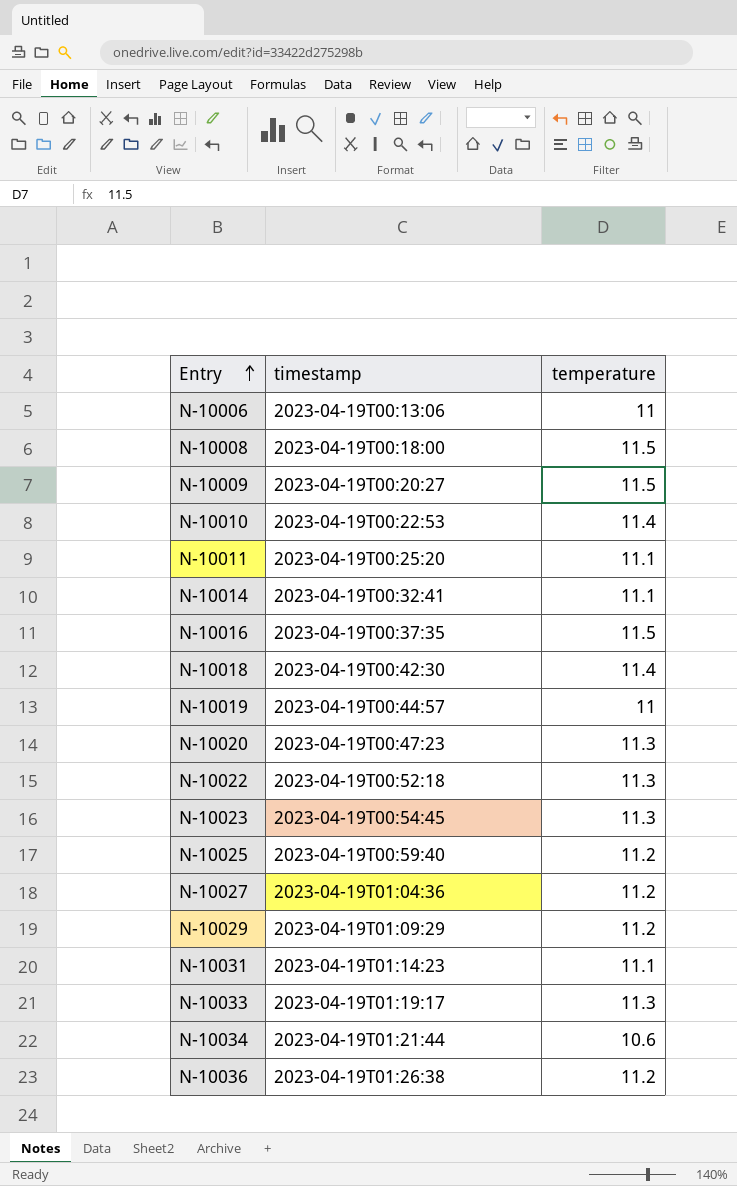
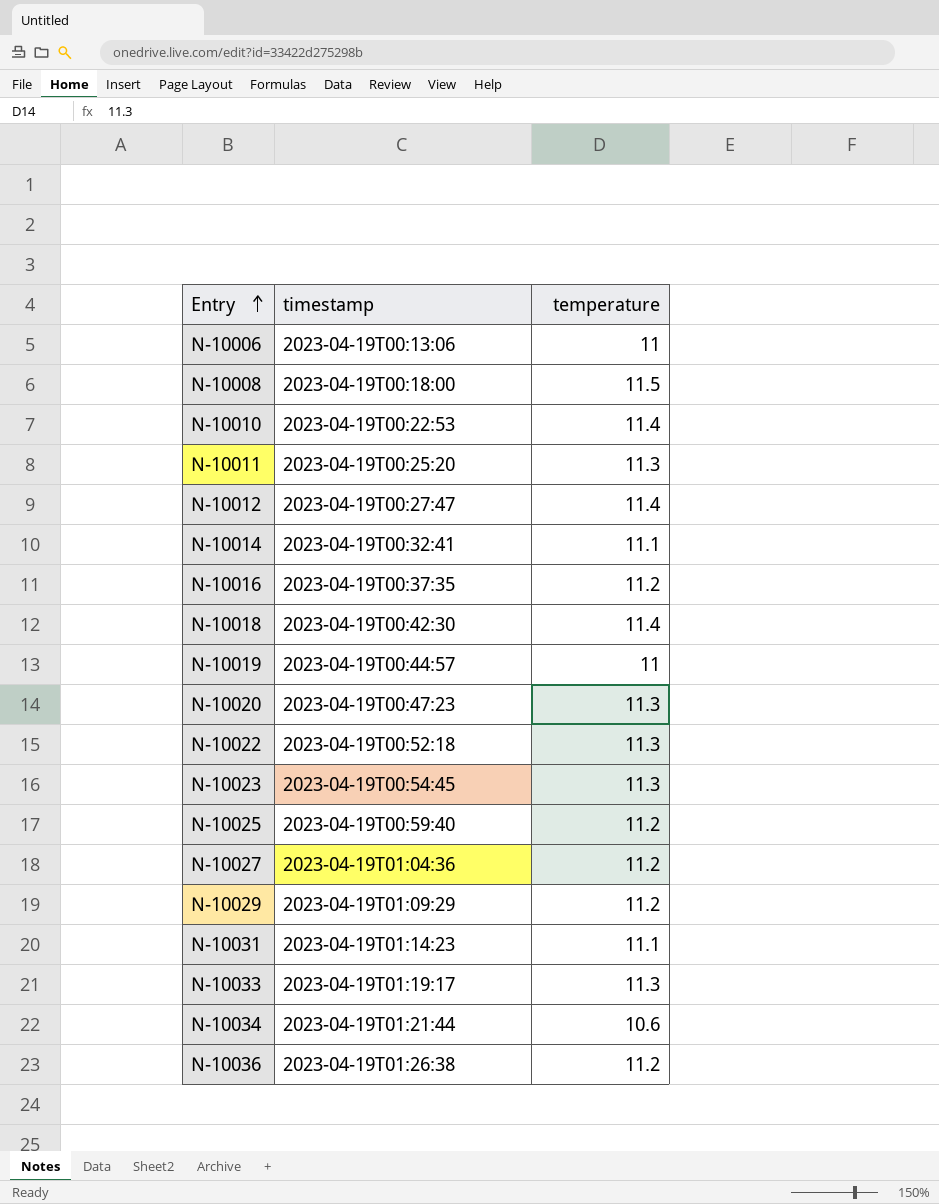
row N-10009: 2023-04-19T00:20:27 | 11.5 -> none
N-10011 | temperature: 11.1 -> 11.3
row N-10012: none -> 2023-04-19T00:27:47 | 11.4
N-10016 | temperature: 11.5 -> 11.2

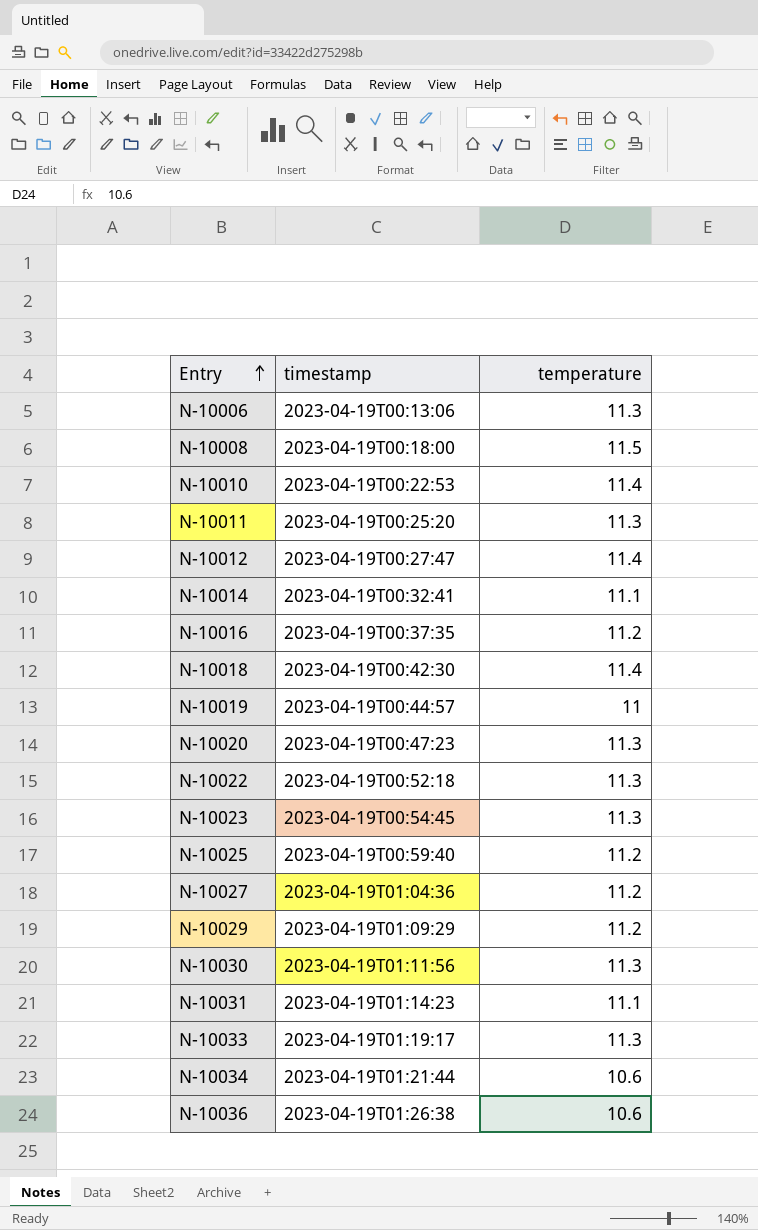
N-10006 | temperature: 11 -> 11.3
row N-10030: none -> 2023-04-19T01:11:56 | 11.3
N-10036 | temperature: 11.2 -> 10.6

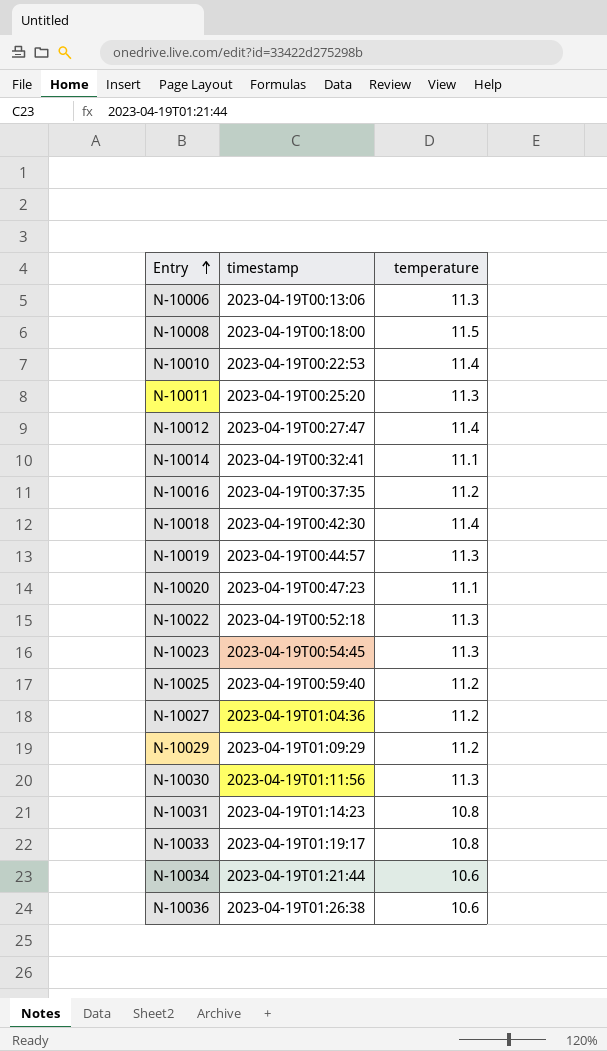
N-10019 | temperature: 11 -> 11.3
N-10020 | temperature: 11.3 -> 11.1
N-10031 | temperature: 11.1 -> 10.8
N-10033 | temperature: 11.3 -> 10.8

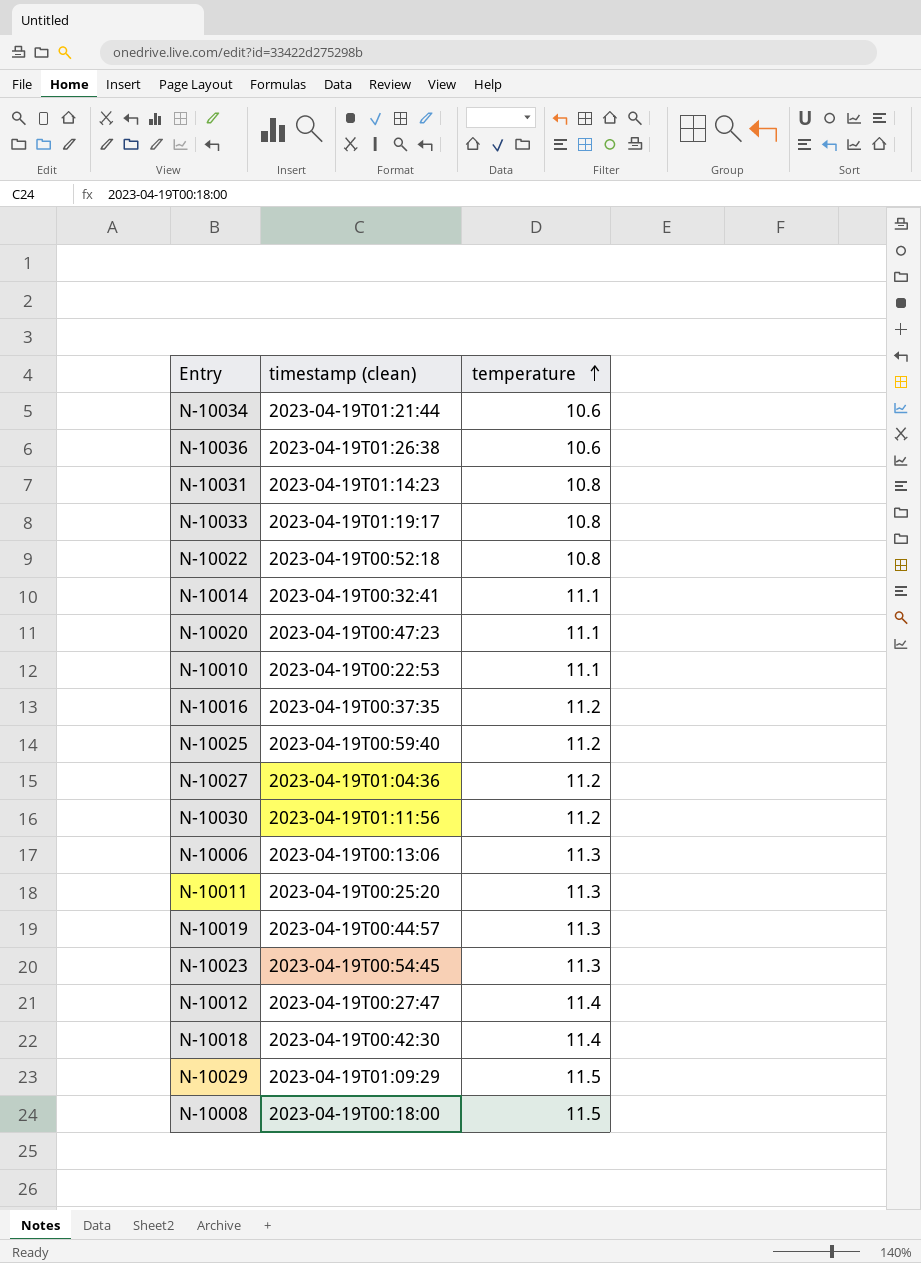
row order: Entry ascending -> temperature ascending
column name: timestamp -> timestamp (clean)
N-10022 | temperature: 11.3 -> 10.8
N-10010 | temperature: 11.4 -> 11.1
N-10030 | temperature: 11.3 -> 11.2
N-10029 | temperature: 11.2 -> 11.5

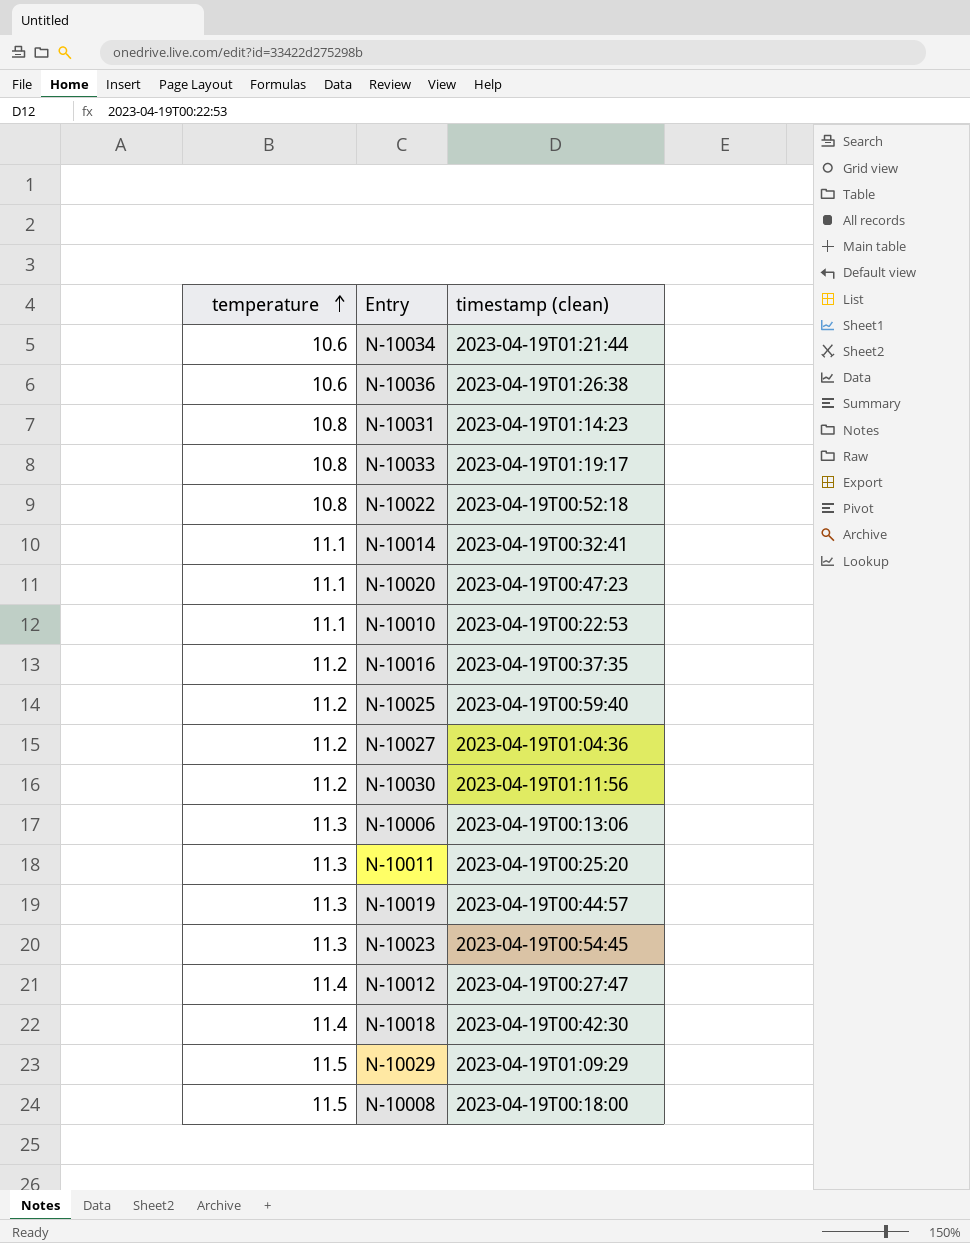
column temperature | position: 3 -> 1

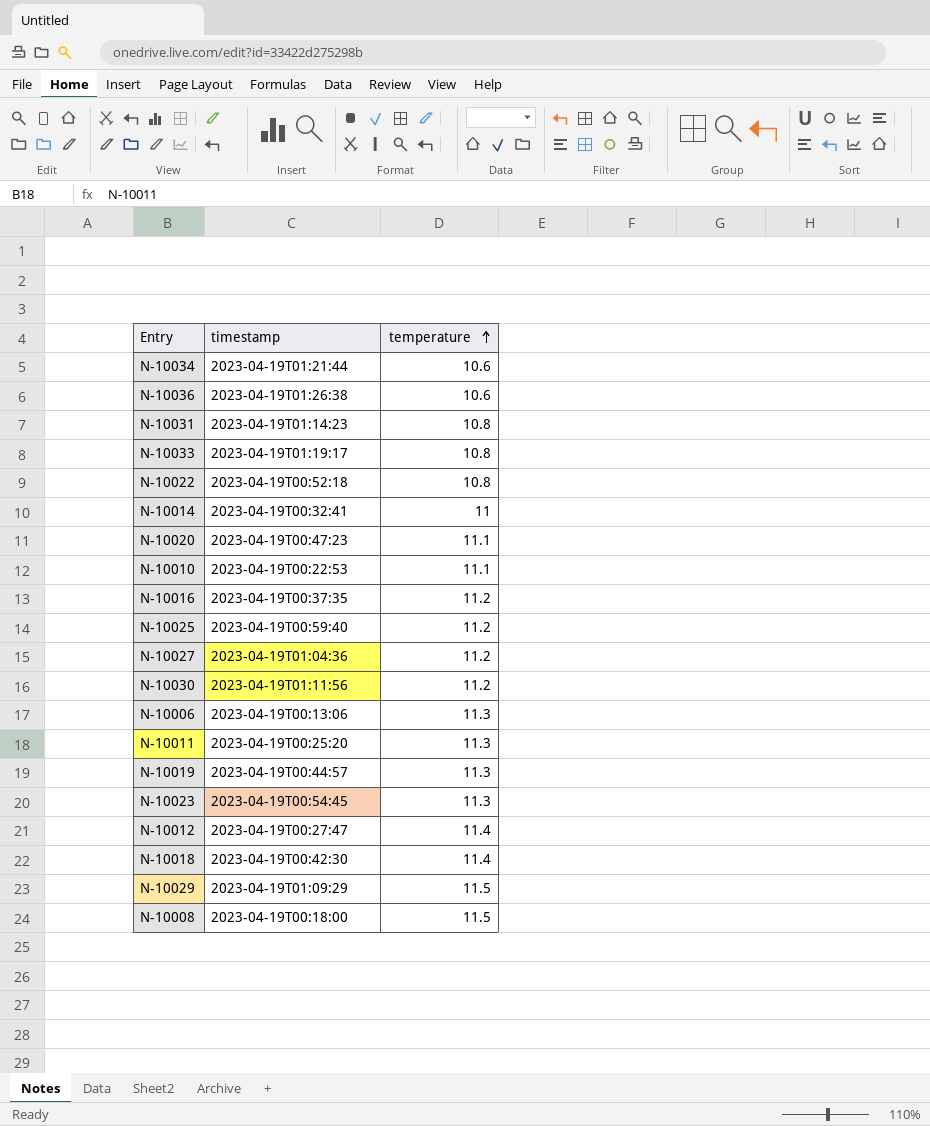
column name: timestamp (clean) -> timestamp
column temperature | position: 1 -> 3
N-10014 | temperature: 11.1 -> 11

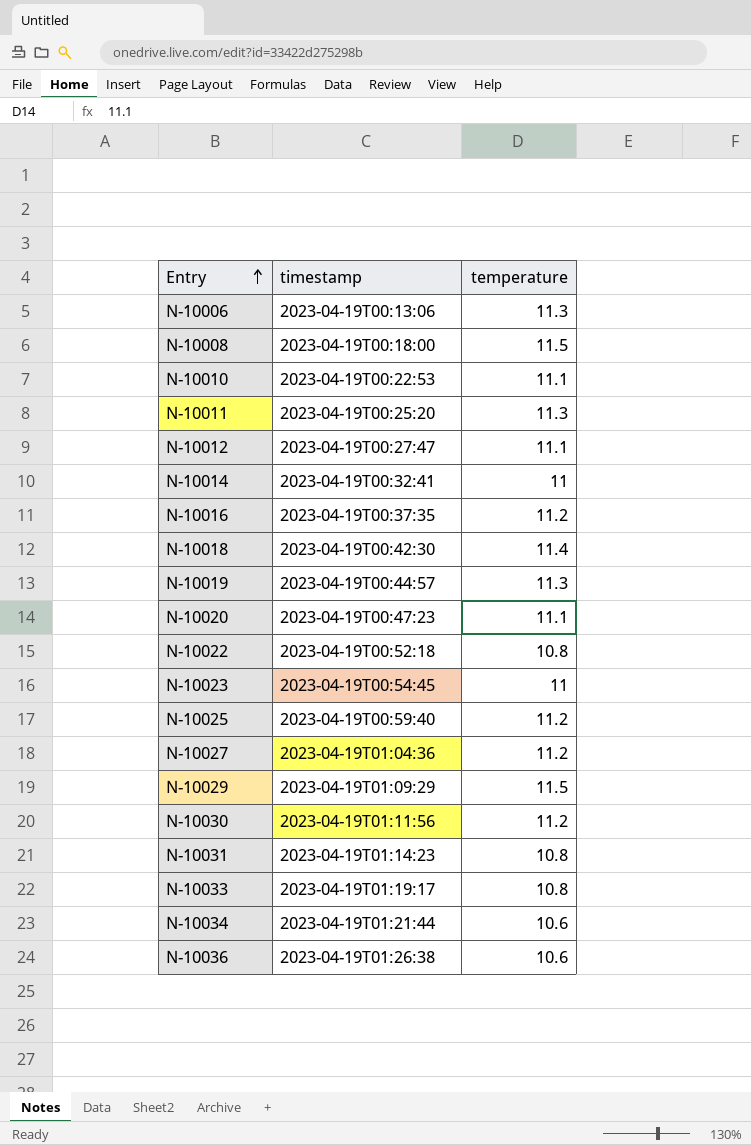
row order: temperature ascending -> Entry ascending
N-10012 | temperature: 11.4 -> 11.1
N-10023 | temperature: 11.3 -> 11

